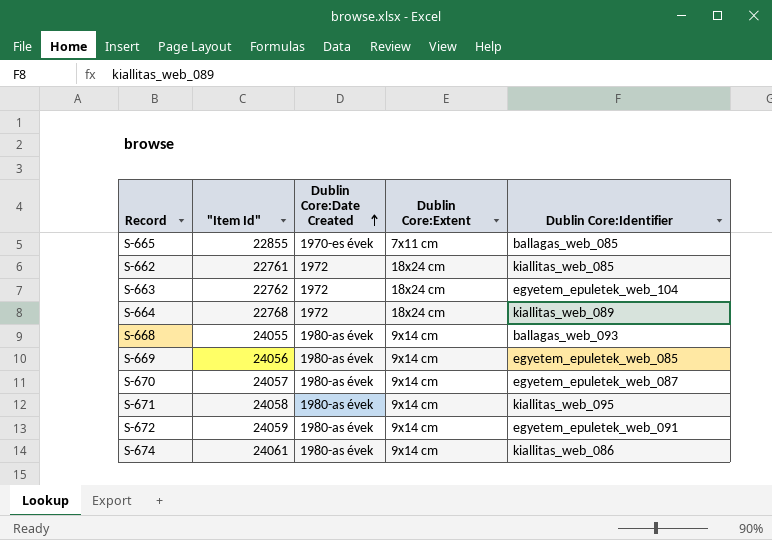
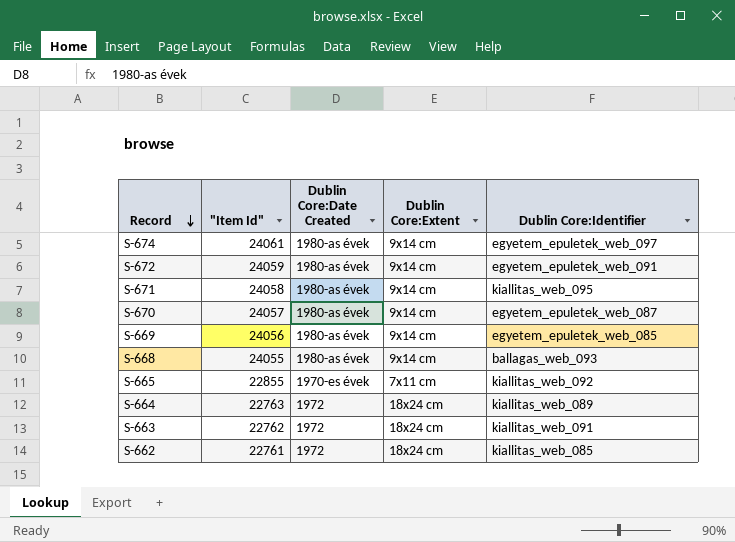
row order: Dublin Core:Date Created ascending -> Record descending
S-674 | Dublin Core:Identifier: kiallitas_web_086 -> egyetem_epuletek_web_097
S-665 | Dublin Core:Identifier: ballagas_web_085 -> kiallitas_web_092
S-664 | "Item Id": 22768 -> 22763
S-663 | Dublin Core:Identifier: egyetem_epuletek_web_104 -> kiallitas_web_091

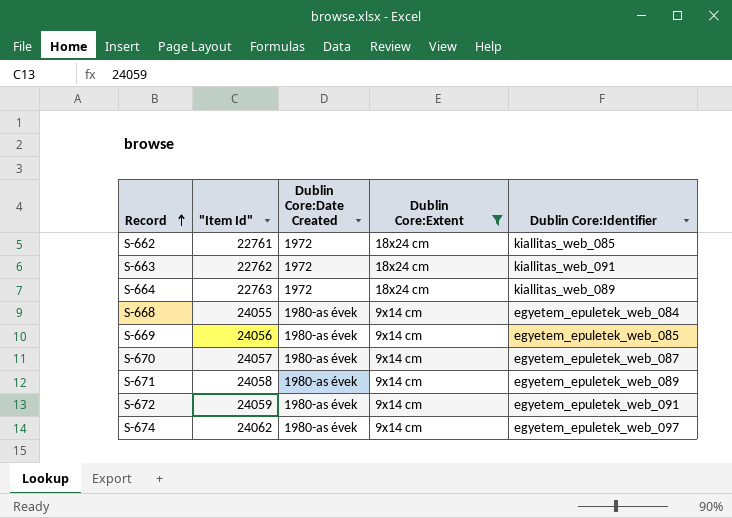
filter: none -> Dublin Core:Extent != 7x11 cm
row order: Record descending -> Record ascending
S-668 | Dublin Core:Identifier: ballagas_web_093 -> egyetem_epuletek_web_084
S-671 | Dublin Core:Identifier: kiallitas_web_095 -> egyetem_epuletek_web_089
S-674 | "Item Id": 24061 -> 24062

